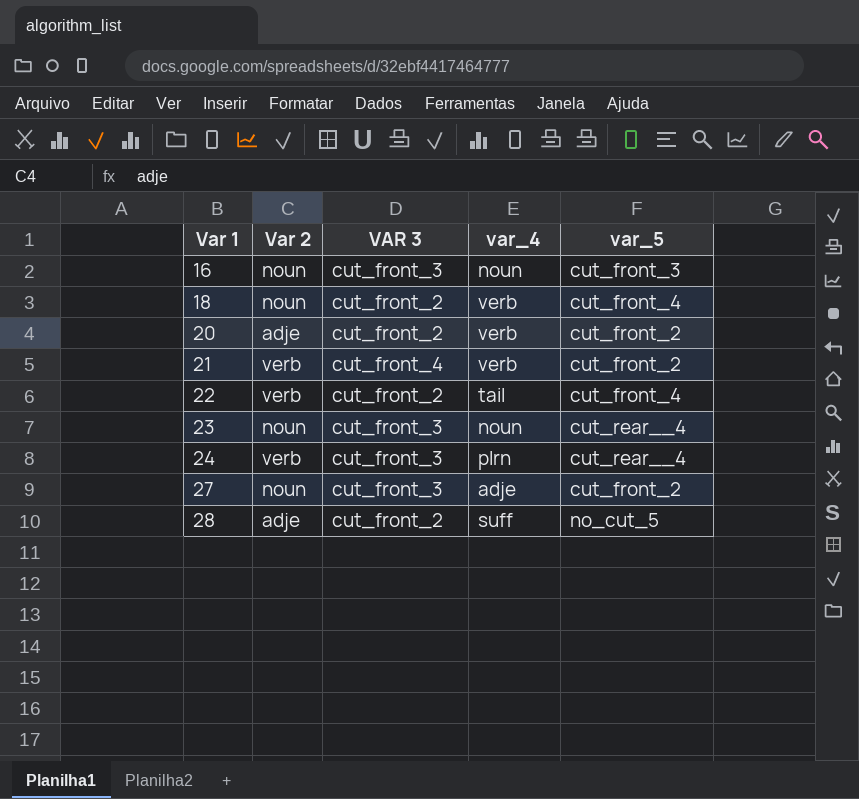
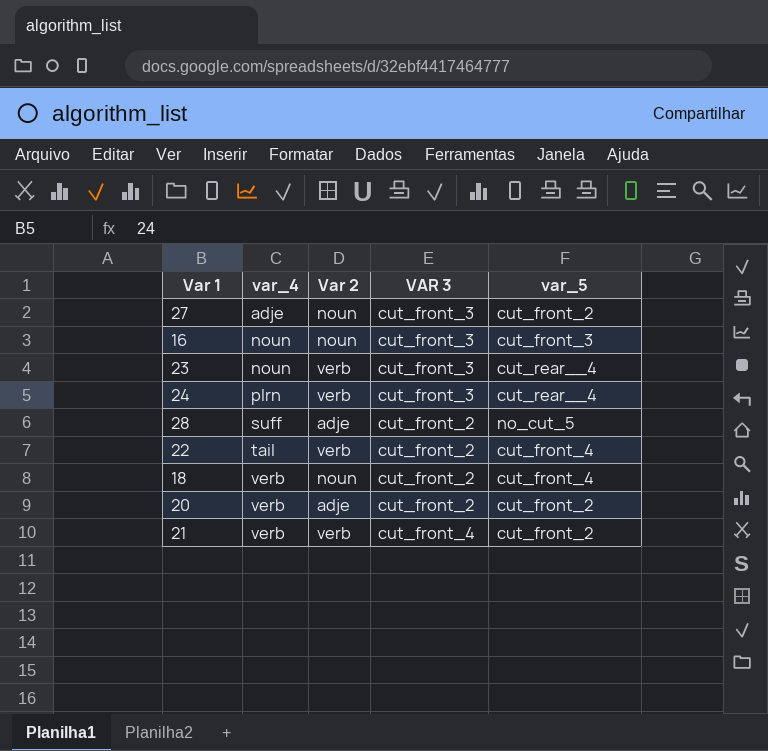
row order: Var 1 ascending -> var_4 ascending
column var_4 | position: 4 -> 2
23 | Var 2: noun -> verb

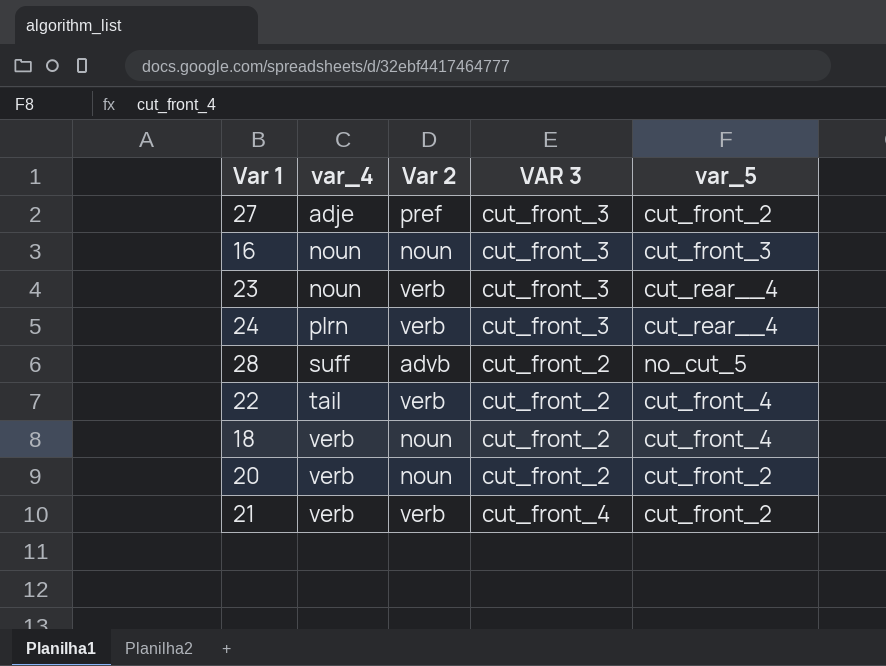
27 | Var 2: noun -> pref
28 | Var 2: adje -> advb
20 | Var 2: adje -> noun

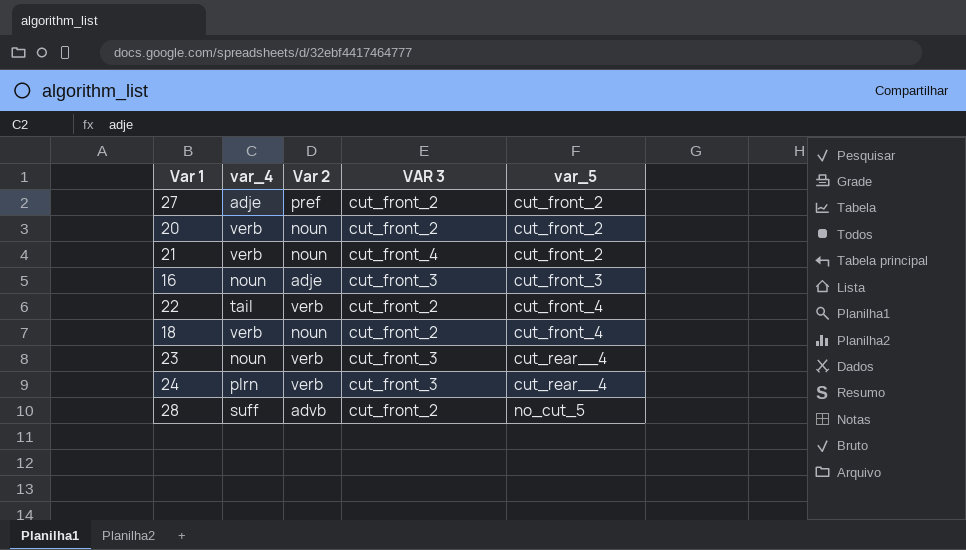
row order: var_4 ascending -> var_5 ascending
27 | VAR 3: cut_front_3 -> cut_front_2
21 | Var 2: verb -> noun
16 | Var 2: noun -> adje

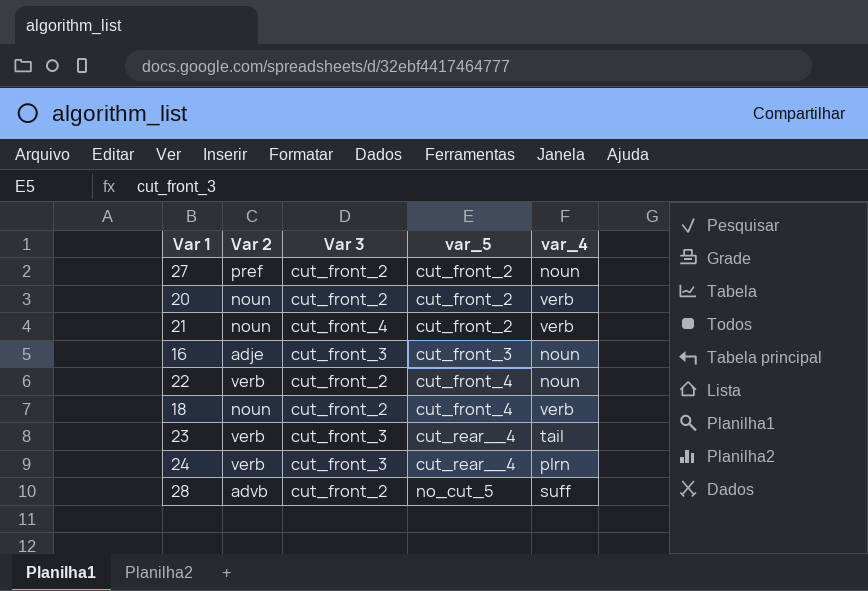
column name: VAR 3 -> Var 3
column var_4 | position: 2 -> 5
27 | var_4: adje -> noun
22 | var_4: tail -> noun
23 | var_4: noun -> tail

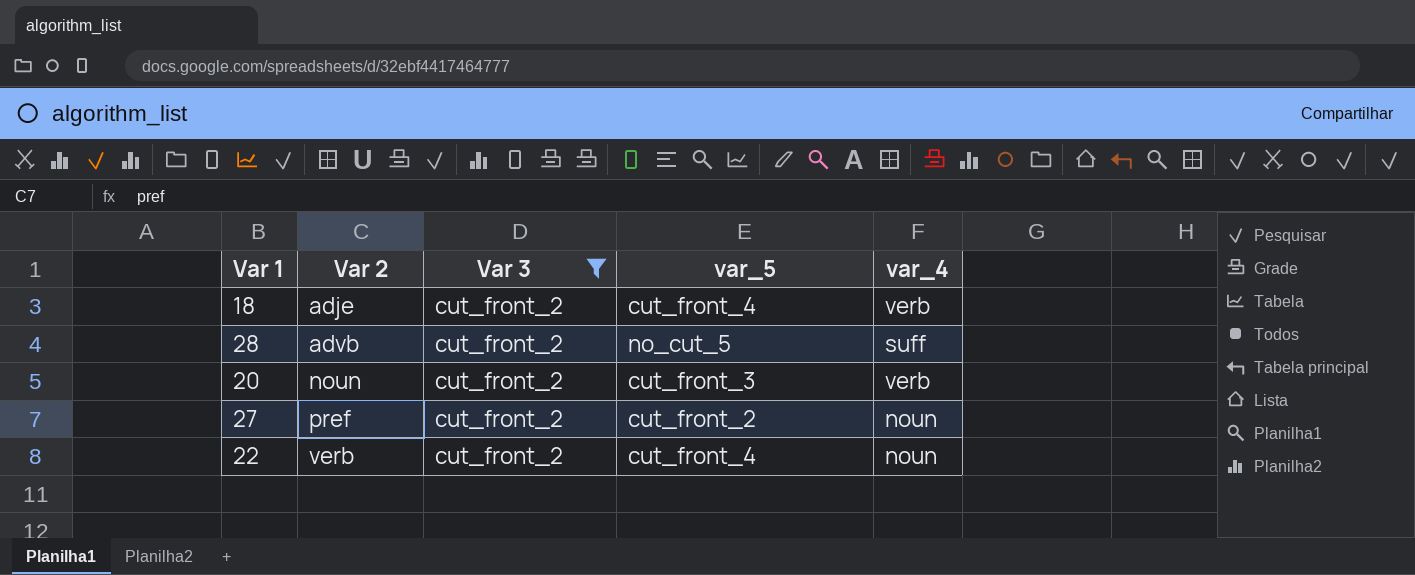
filter: none -> Var 3 = cut_front_2
row order: var_5 ascending -> Var 2 ascending
18 | Var 2: noun -> adje
20 | var_5: cut_front_2 -> cut_front_3

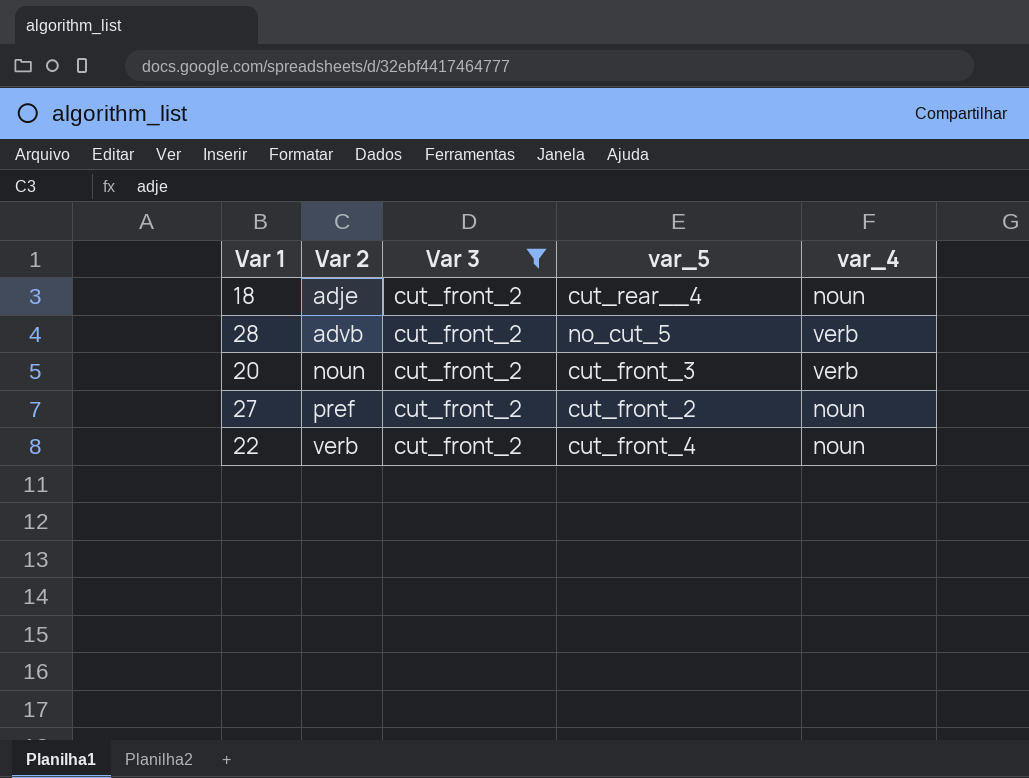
18 | var_5: cut_front_4 -> cut_rear__4
18 | var_4: verb -> noun
28 | var_4: suff -> verb

